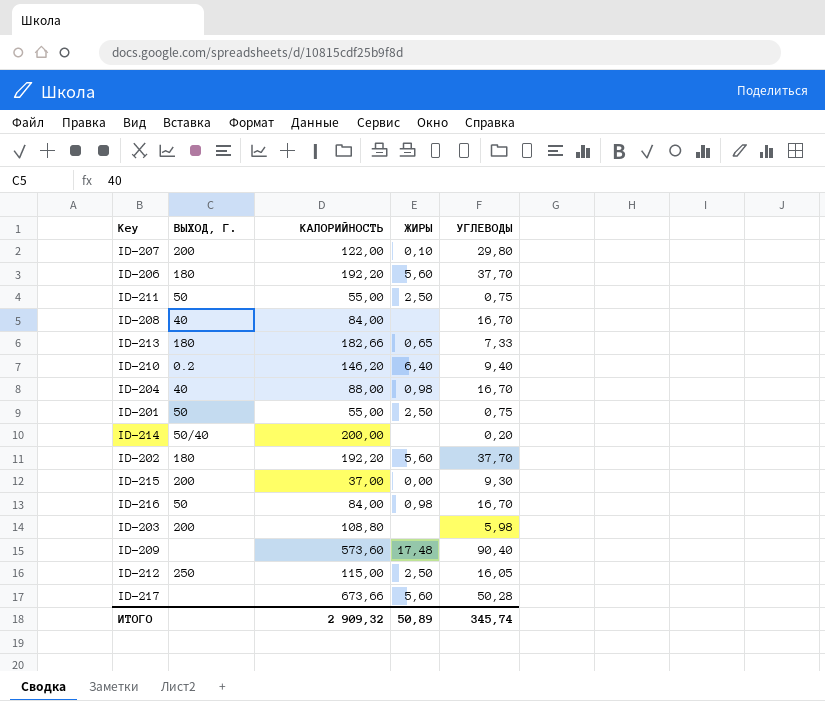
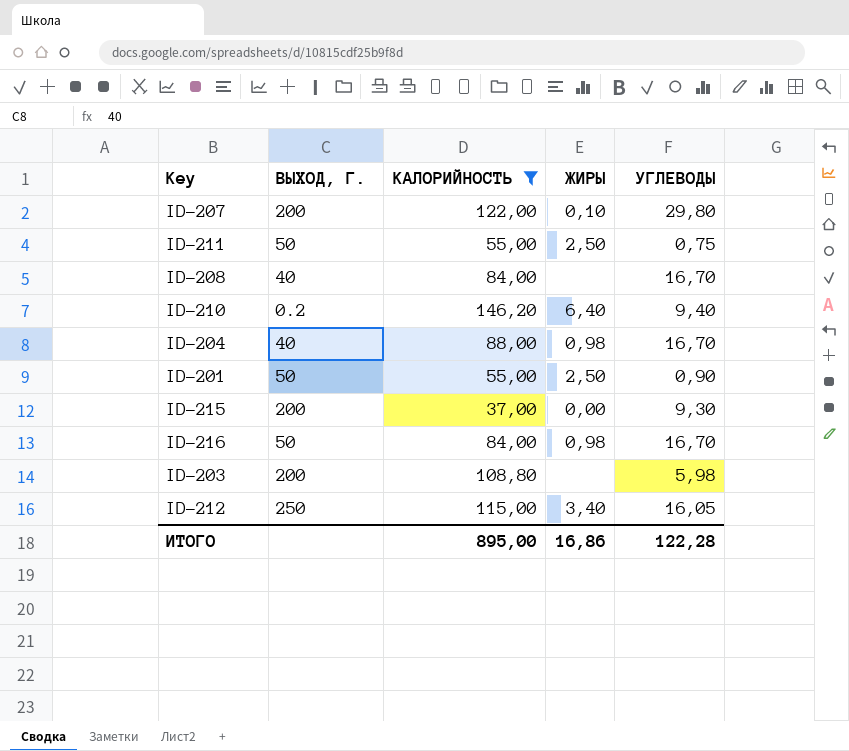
filter: none -> КАЛОРИЙНОСТЬ <= 146,20
ID-201 | УГЛЕВОДЫ: 0,75 -> 0,90
ID-212 | ЖИРЫ: 2,50 -> 3,40
ИТОГО | КАЛОРИЙНОСТЬ: 2 909,32 -> 895,00
ИТОГО | ЖИРЫ: 50,89 -> 16,86
ИТОГО | УГЛЕВОДЫ: 345,74 -> 122,28

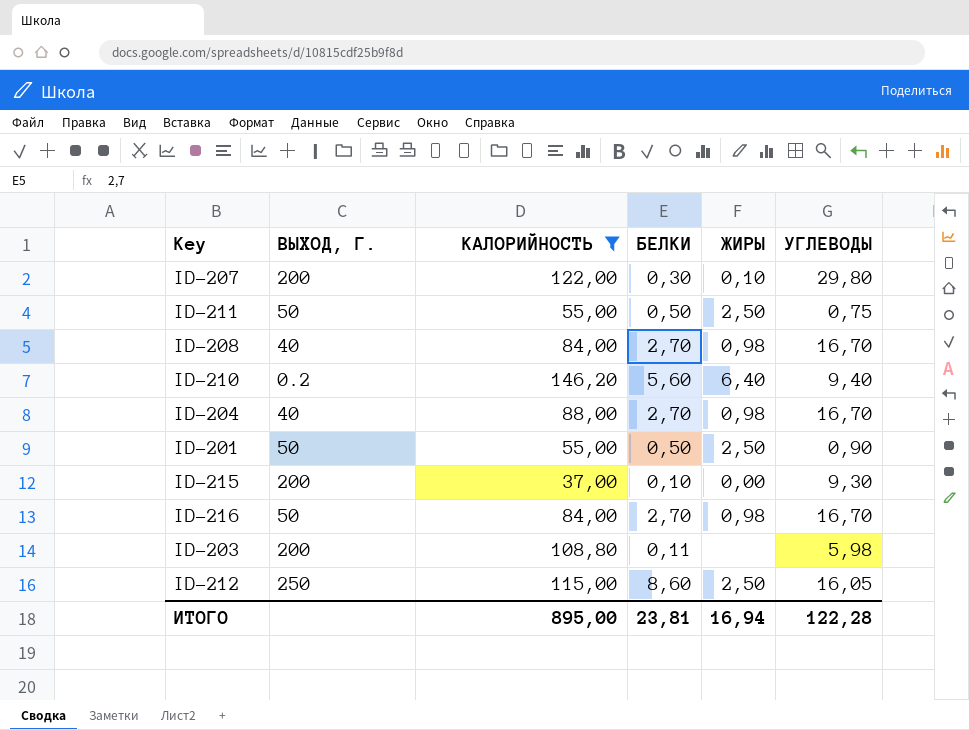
column БЕЛКИ | position: none -> 4
ID-208 | ЖИРЫ: none -> 0,98
ID-212 | ЖИРЫ: 3,40 -> 2,50
ИТОГО | ЖИРЫ: 16,86 -> 16,94

